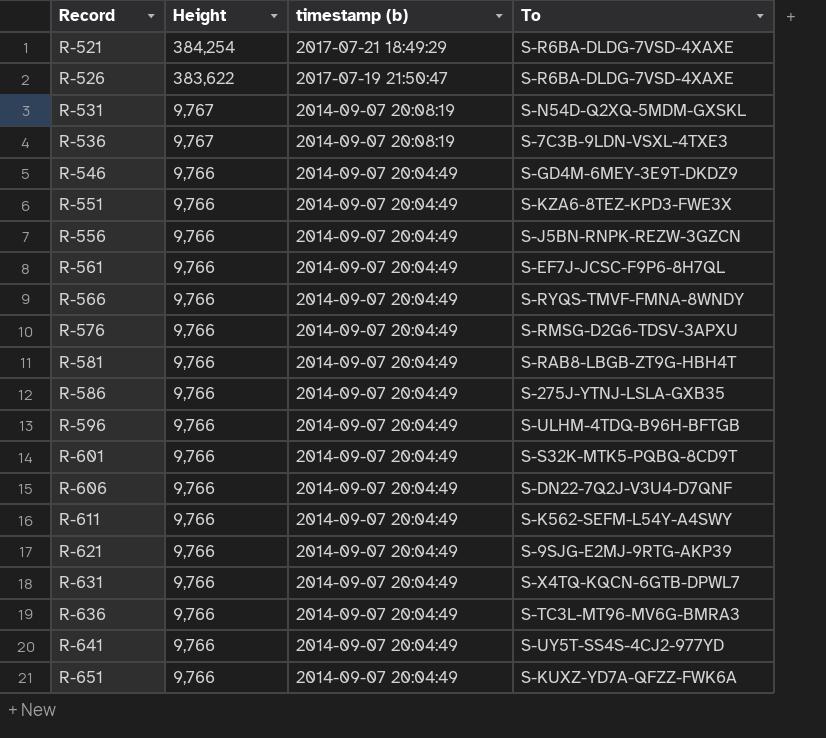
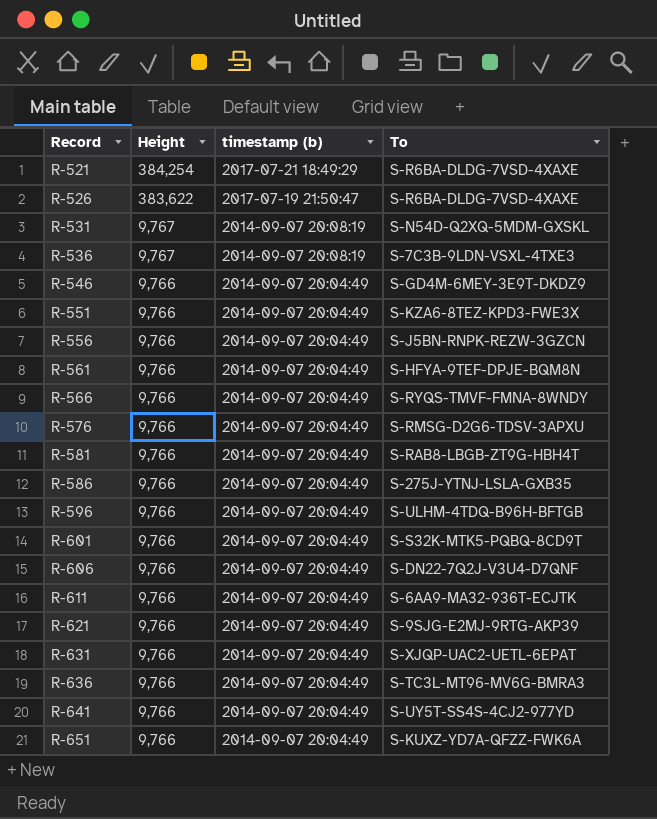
R-561 | To: S-EF7J-JCSC-F9P6-8H7QL -> S-HFYA-9TEF-DPJE-BQM8N
R-611 | To: S-K562-SEFM-L54Y-A4SWY -> S-6AA9-MA32-936T-ECJTK
R-631 | To: S-X4TQ-KQCN-6GTB-DPWL7 -> S-XJQP-UAC2-UETL-6EPAT

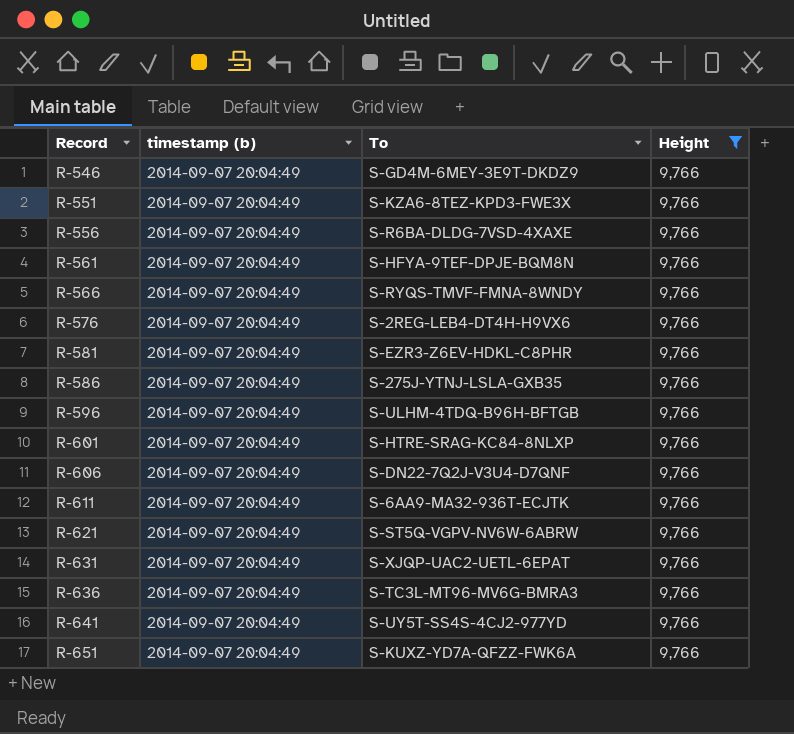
filter: none -> Height = 9,766
column Height | position: 2 -> 4
R-556 | To: S-J5BN-RNPK-REZW-3GZCN -> S-R6BA-DLDG-7VSD-4XAXE
R-576 | To: S-RMSG-D2G6-TDSV-3APXU -> S-2REG-LEB4-DT4H-H9VX6
R-581 | To: S-RAB8-LBGB-ZT9G-HBH4T -> S-EZR3-Z6EV-HDKL-C8PHR
R-601 | To: S-S32K-MTK5-PQBQ-8CD9T -> S-HTRE-SRAG-KC84-8NLXP
R-621 | To: S-9SJG-E2MJ-9RTG-AKP39 -> S-ST5Q-VGPV-NV6W-6ABRW

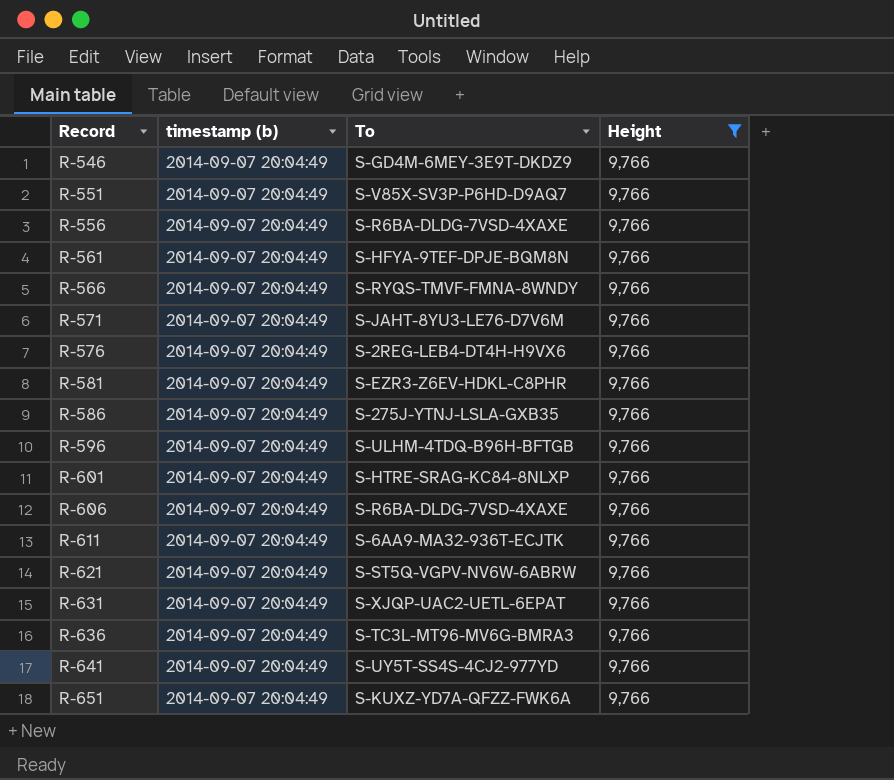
R-551 | To: S-KZA6-8TEZ-KPD3-FWE3X -> S-V85X-SV3P-P6HD-D9AQ7
row R-571: none -> 2014-09-07 20:04:49 | S-JAHT-8YU3-LE76-D7V6M | 9,766
R-606 | To: S-DN22-7Q2J-V3U4-D7QNF -> S-R6BA-DLDG-7VSD-4XAXE

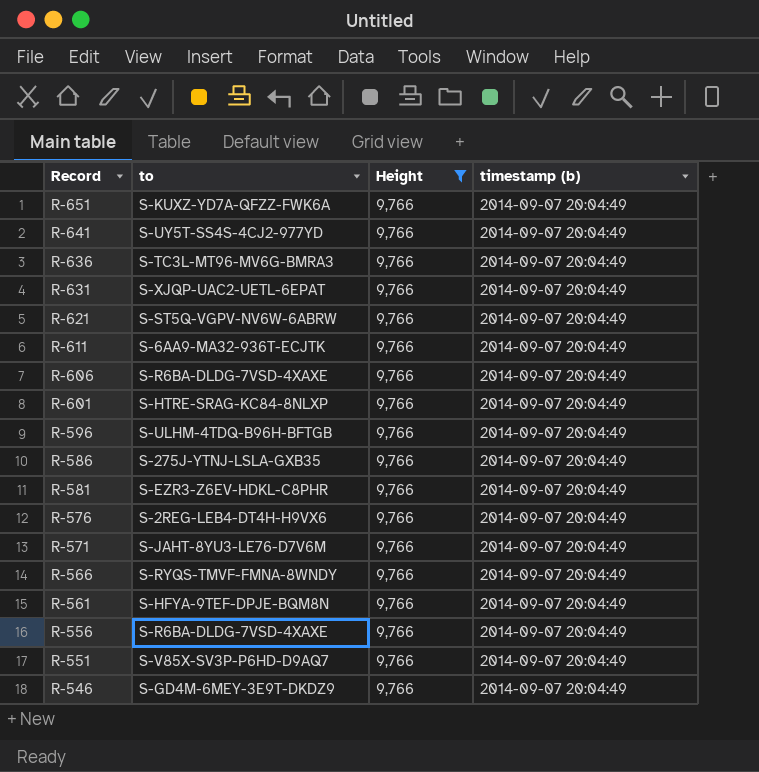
row order: Record ascending -> Record descending
column name: To -> to
column timestamp (b) | position: 2 -> 4

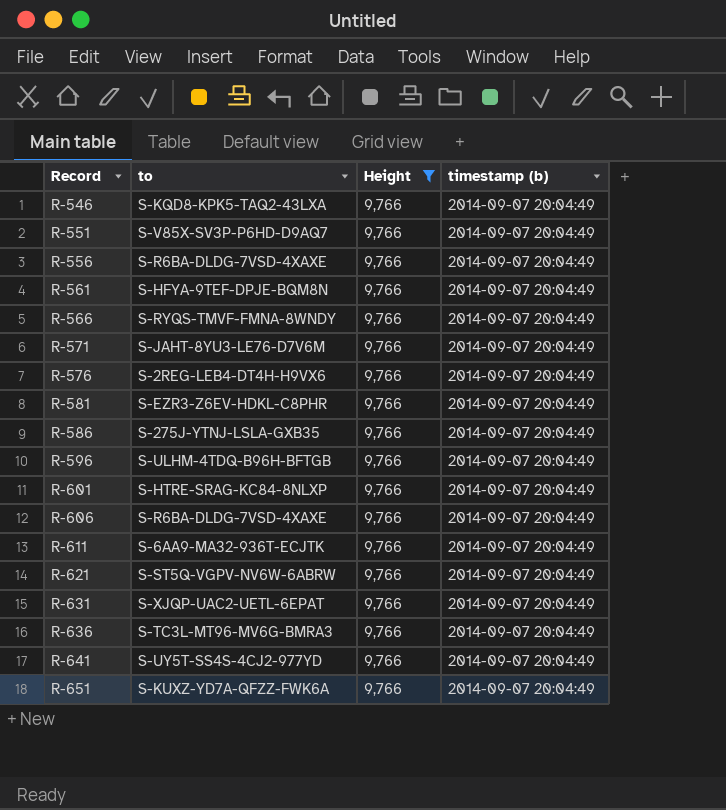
row order: Record descending -> Record ascending
R-546 | to: S-GD4M-6MEY-3E9T-DKDZ9 -> S-KQD8-KPK5-TAQ2-43LXA

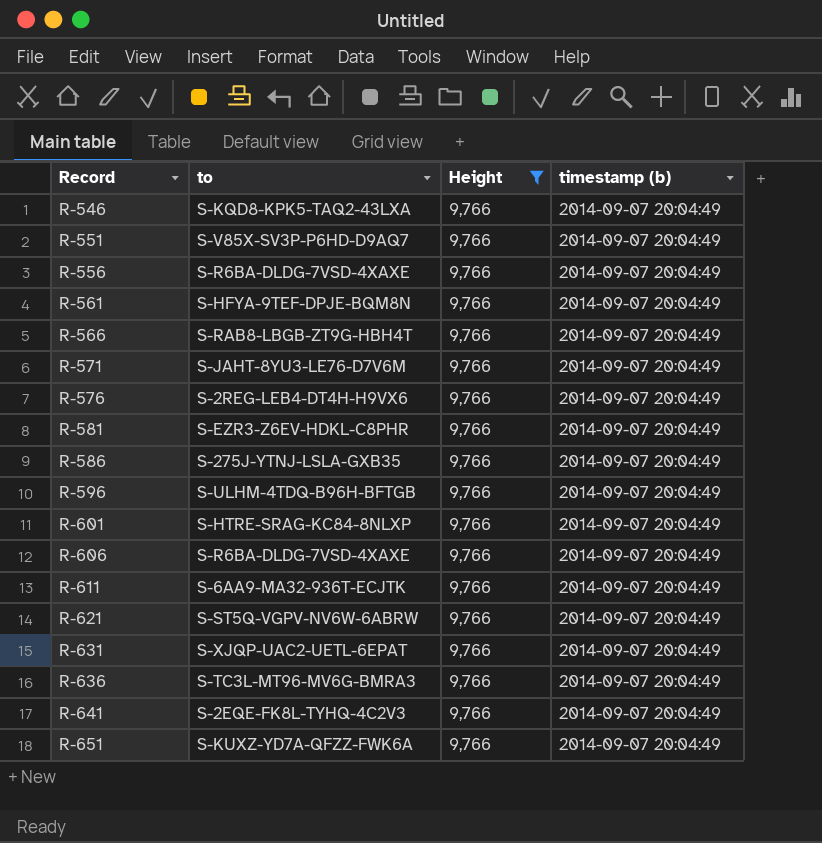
R-566 | to: S-RYQS-TMVF-FMNA-8WNDY -> S-RAB8-LBGB-ZT9G-HBH4T
R-641 | to: S-UY5T-SS4S-4CJ2-977YD -> S-2EQE-FK8L-TYHQ-4C2V3

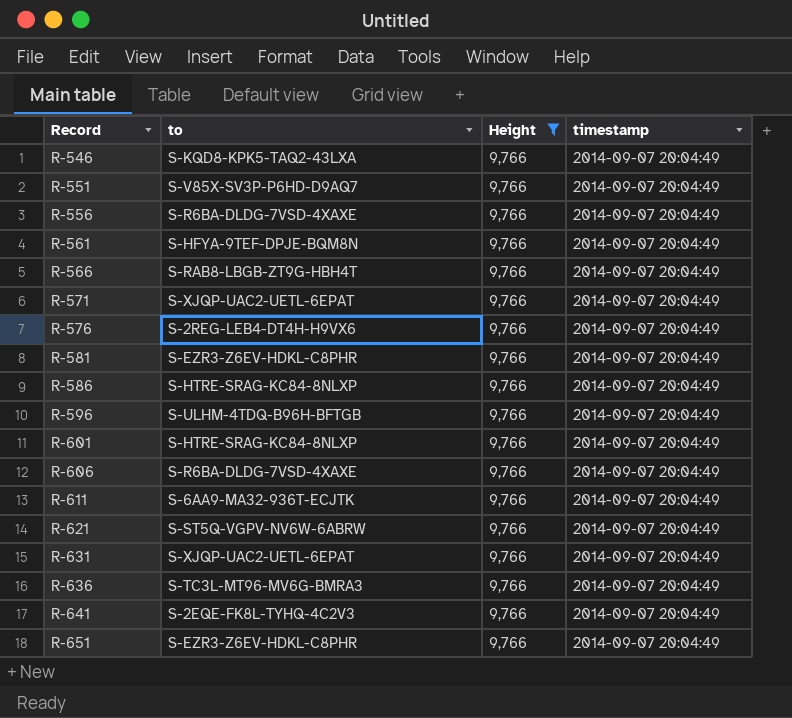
column name: timestamp (b) -> timestamp
R-571 | to: S-JAHT-8YU3-LE76-D7V6M -> S-XJQP-UAC2-UETL-6EPAT
R-586 | to: S-275J-YTNJ-LSLA-GXB35 -> S-HTRE-SRAG-KC84-8NLXP
R-651 | to: S-KUXZ-YD7A-QFZZ-FWK6A -> S-EZR3-Z6EV-HDKL-C8PHR

